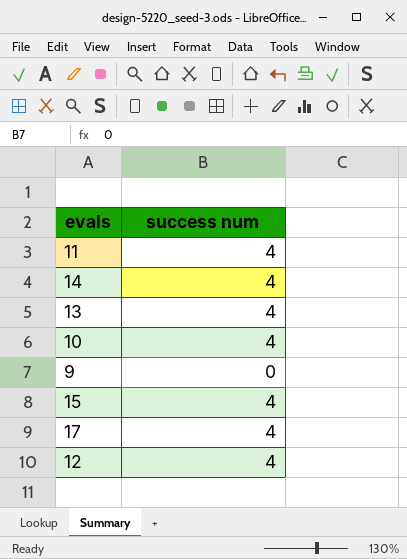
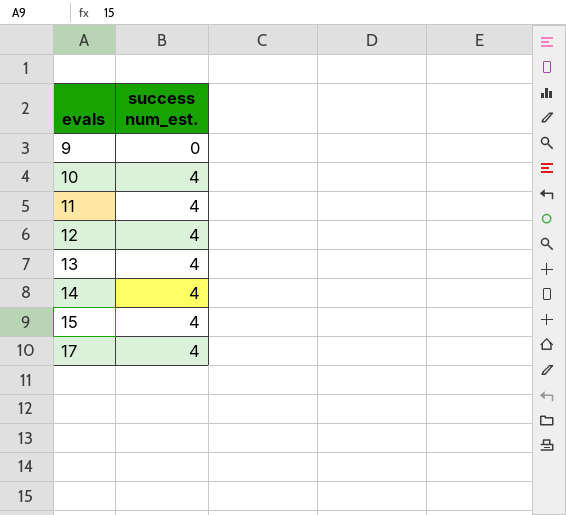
row order: none -> evals ascending
column name: success num -> success num_est.

